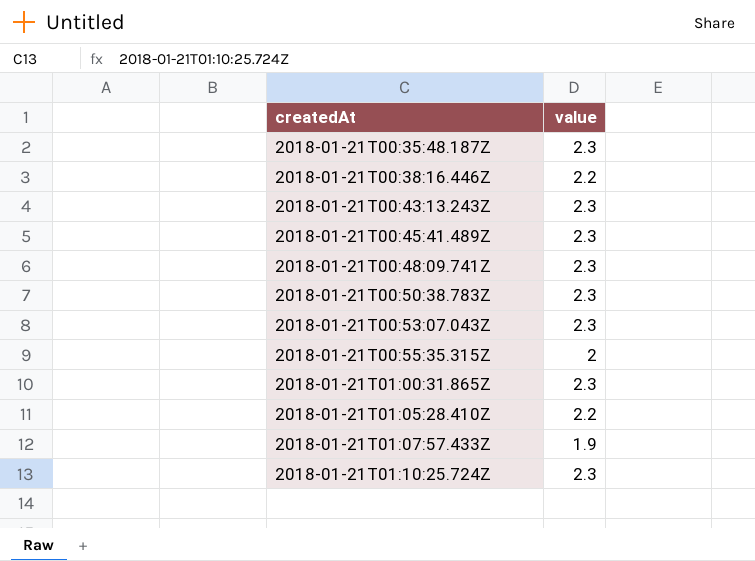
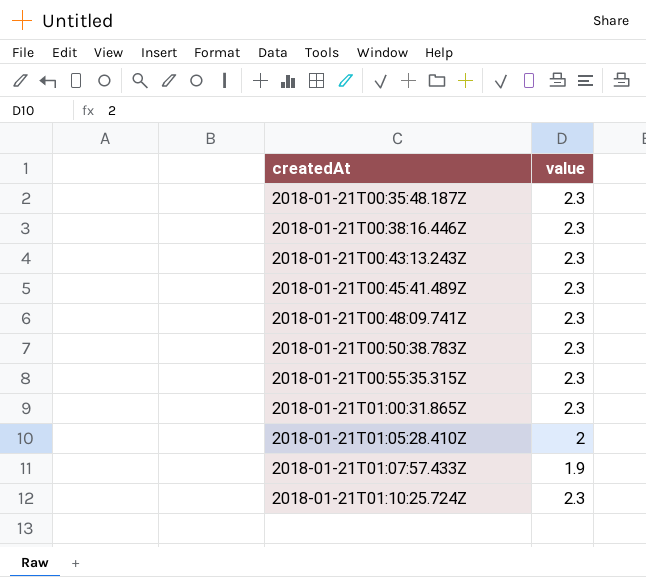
row 2018-01-21T00:53:07.043Z: 2.3 -> none
2018-01-21T00:38:16.446Z | value: 2.2 -> 2.3
2018-01-21T00:55:35.315Z | value: 2 -> 2.3
2018-01-21T01:05:28.410Z | value: 2.2 -> 2

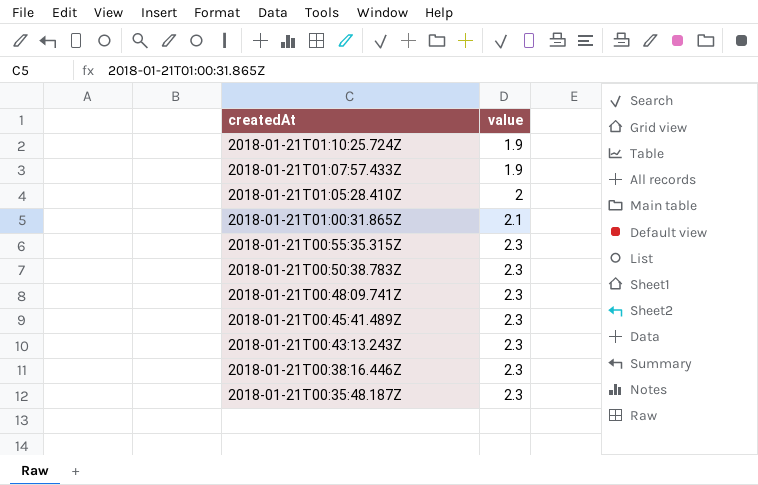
row order: createdAt ascending -> createdAt descending
2018-01-21T01:10:25.724Z | value: 2.3 -> 1.9
2018-01-21T01:00:31.865Z | value: 2.3 -> 2.1

